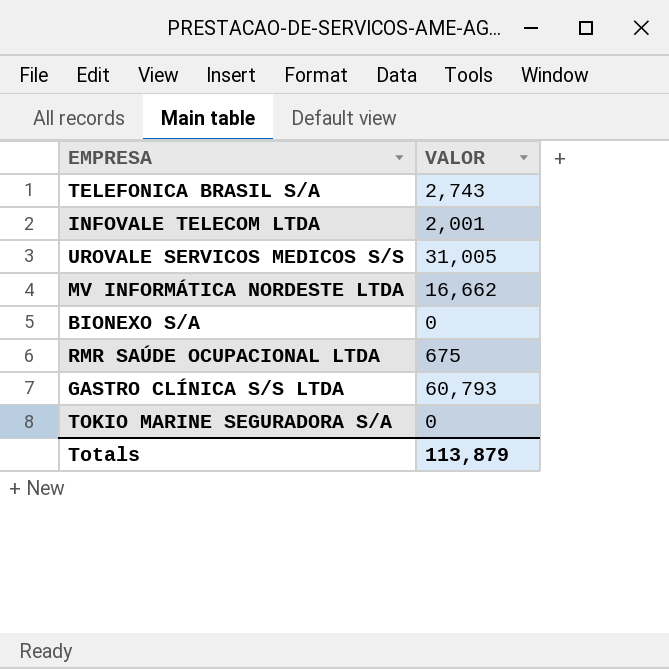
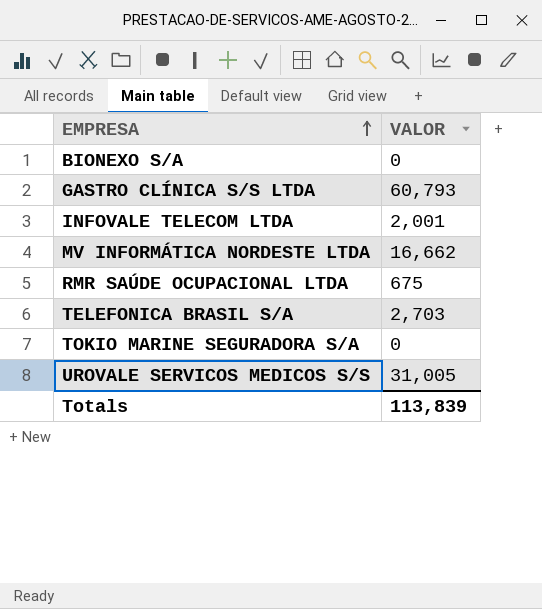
row order: none -> EMPRESA ascending
TELEFONICA BRASIL S/A | VALOR: 2,743 -> 2,703
Totals | VALOR: 113,879 -> 113,839

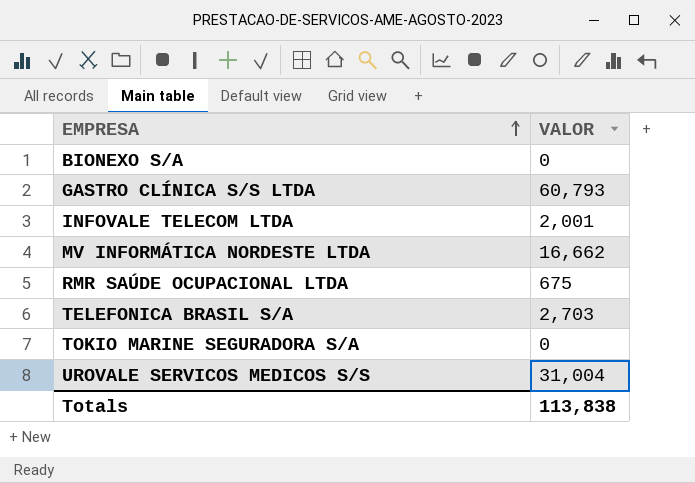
UROVALE SERVICOS MEDICOS S/S | VALOR: 31,005 -> 31,004
Totals | VALOR: 113,839 -> 113,838

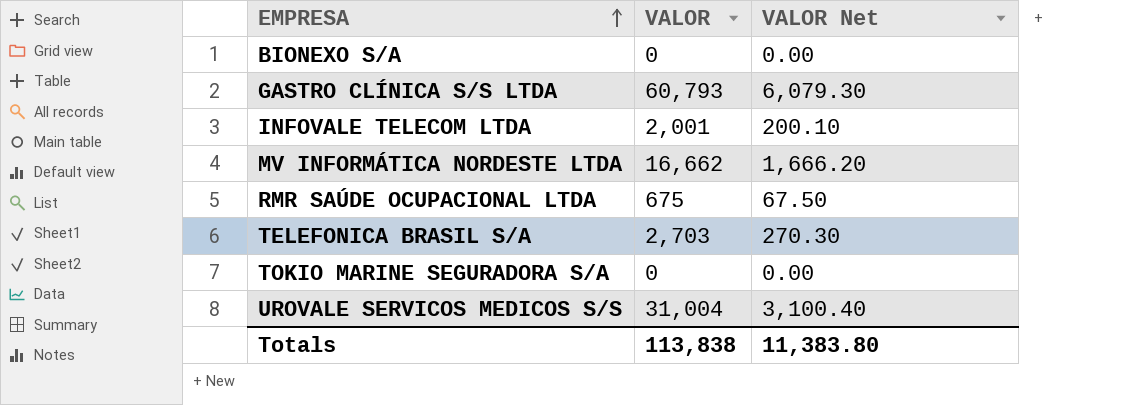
column VALOR Net | formula: none -> [VALOR] * 0.1

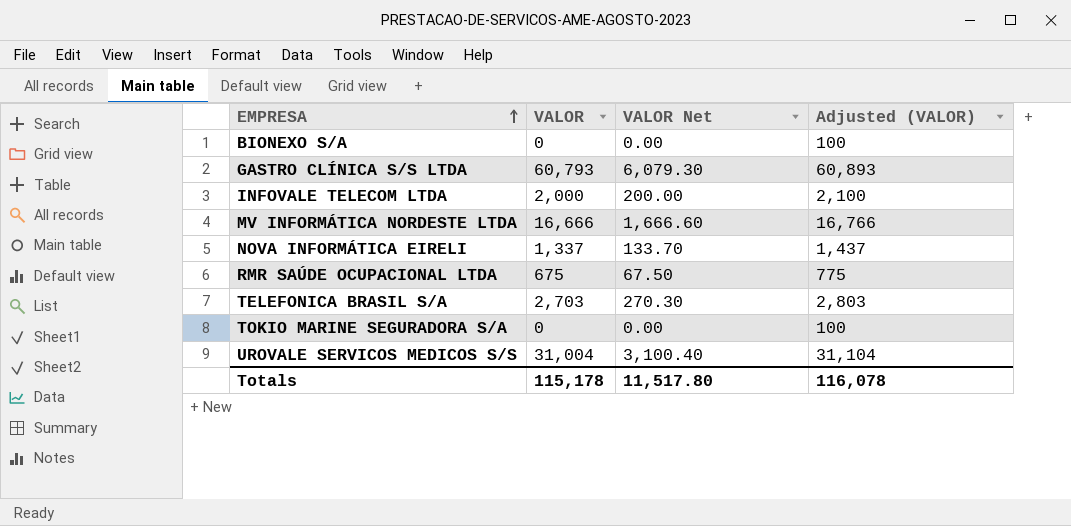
column Adjusted (VALOR) | formula: none -> [VALOR] + 100
INFOVALE TELECOM LTDA | VALOR: 2,001 -> 2,000
INFOVALE TELECOM LTDA | VALOR Net: 200.10 -> 200.00
MV INFORMÁTICA NORDESTE LTDA | VALOR: 16,662 -> 16,666
MV INFORMÁTICA NORDESTE LTDA | VALOR Net: 1,666.20 -> 1,666.60
row NOVA INFORMÁTICA EIRELI: none -> 1,337 | 133.70 | 1,437
Totals | VALOR: 113,838 -> 115,178
Totals | VALOR Net: 11,383.80 -> 11,517.80

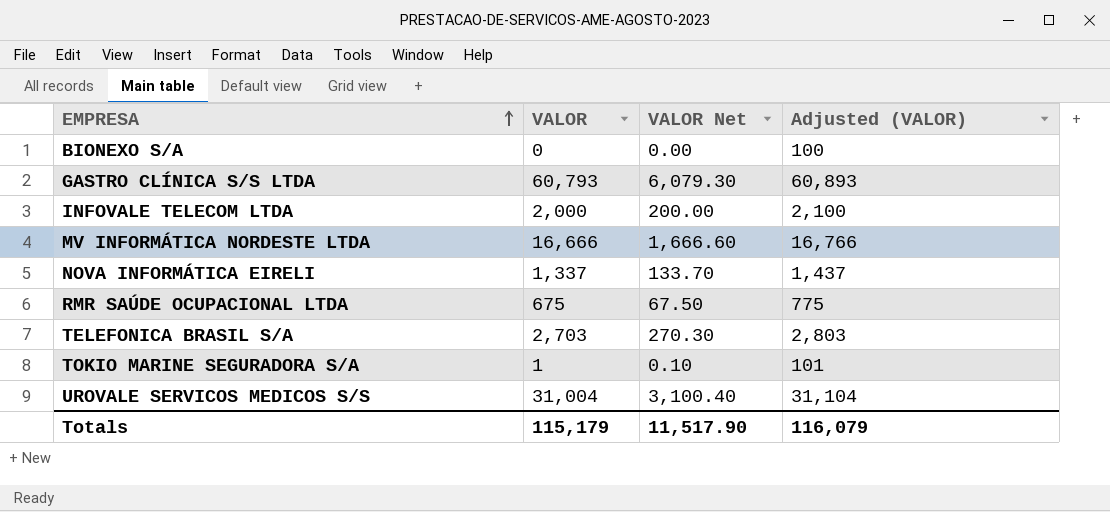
TOKIO MARINE SEGURADORA S/A | VALOR: 0 -> 1
TOKIO MARINE SEGURADORA S/A | VALOR Net: 0.00 -> 0.10
TOKIO MARINE SEGURADORA S/A | Adjusted (VALOR): 100 -> 101
Totals | VALOR: 115,178 -> 115,179
Totals | VALOR Net: 11,517.80 -> 11,517.90
Totals | Adjusted (VALOR): 116,078 -> 116,079

